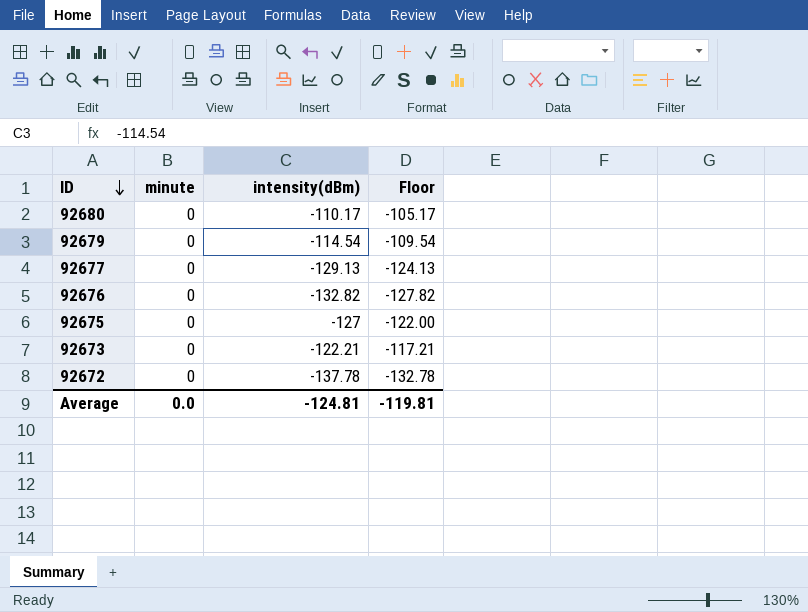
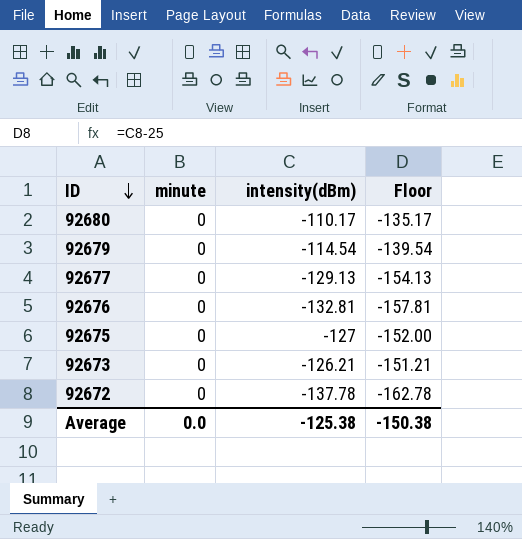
column Floor | formula: [intensity(dBm)] + 5 -> [intensity(dBm)] - 25
92676 | intensity(dBm): -132.82 -> -132.81
92673 | intensity(dBm): -122.21 -> -126.21
Average | intensity(dBm): -124.81 -> -125.38
Average | Floor: -119.81 -> -150.38

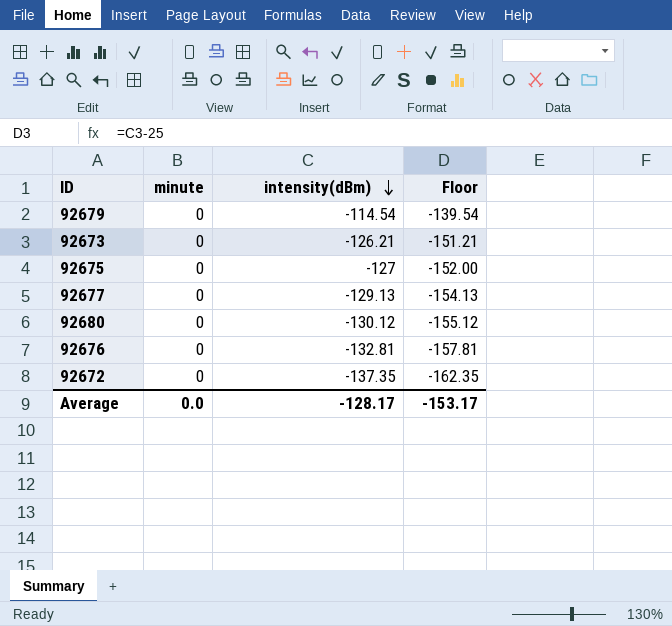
row order: ID descending -> intensity(dBm) descending
92680 | intensity(dBm): -110.17 -> -130.12
92680 | Floor: -135.17 -> -155.12
92672 | intensity(dBm): -137.78 -> -137.35
92672 | Floor: -162.78 -> -162.35
Average | intensity(dBm): -125.38 -> -128.17
Average | Floor: -150.38 -> -153.17

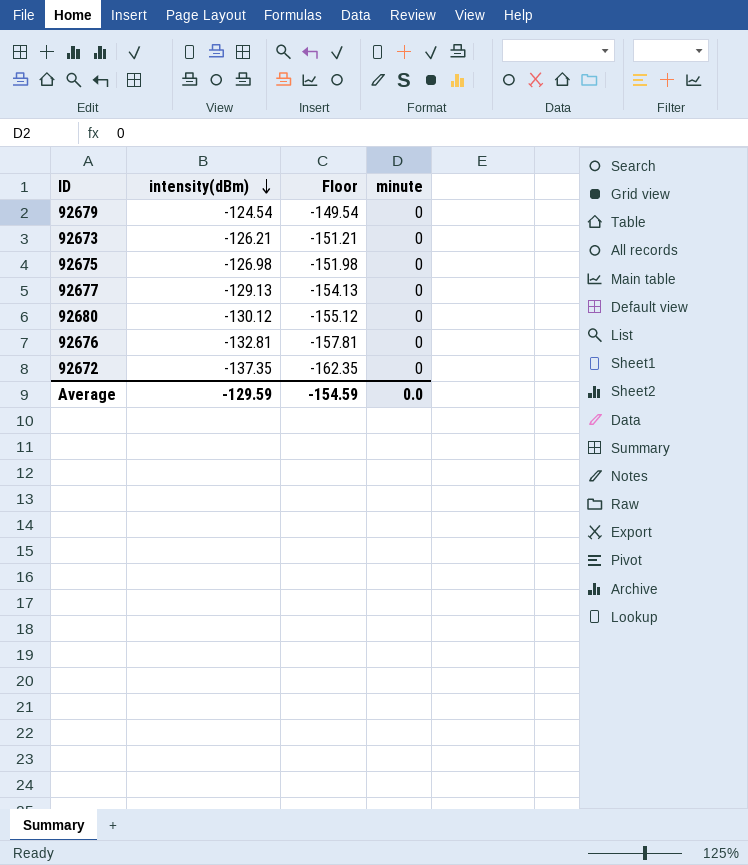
column minute | position: 2 -> 4
92679 | intensity(dBm): -114.54 -> -124.54
92679 | Floor: -139.54 -> -149.54
92675 | intensity(dBm): -127 -> -126.98
92675 | Floor: -152.00 -> -151.98
Average | intensity(dBm): -128.17 -> -129.59
Average | Floor: -153.17 -> -154.59

